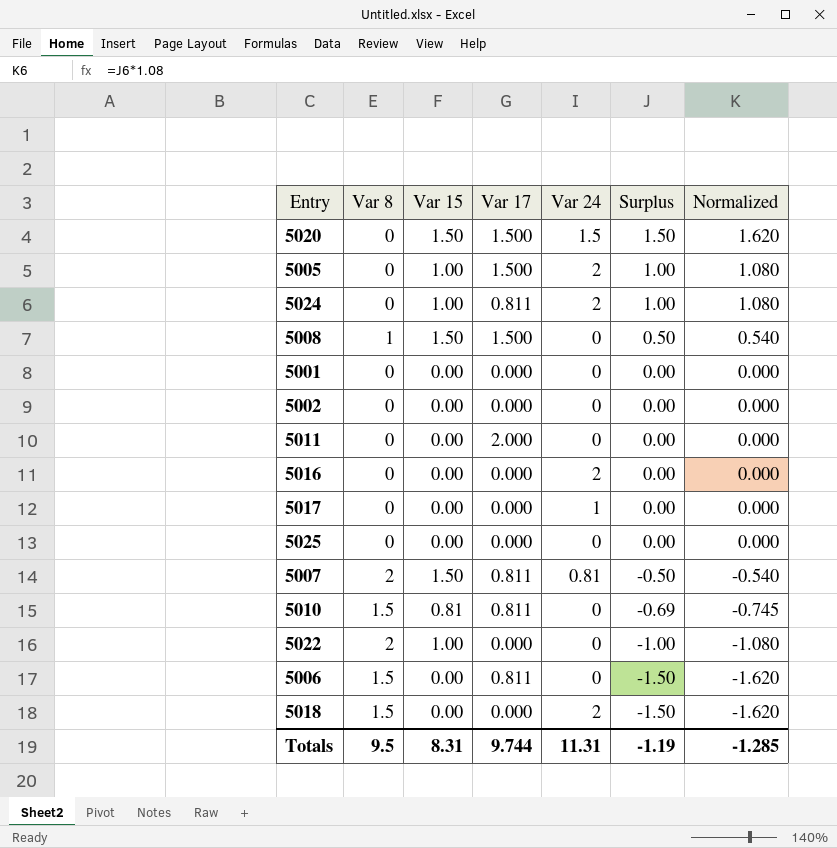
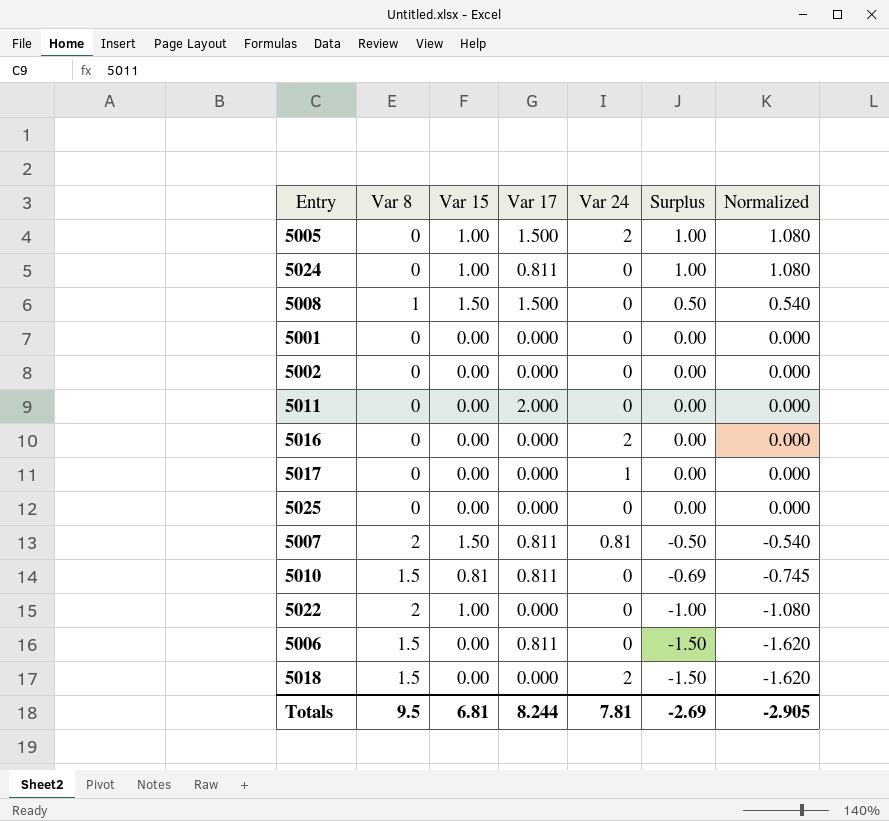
row 5020: 0 | 1.50 | 1.500 | 1.5 | 1.50 | 1.620 -> none
5024 | Var 24: 2 -> 0
Totals | Var 15: 8.31 -> 6.81
Totals | Var 17: 9.744 -> 8.244
Totals | Var 24: 11.31 -> 7.81
Totals | Surplus: -1.19 -> -2.69
Totals | Normalized: -1.285 -> -2.905

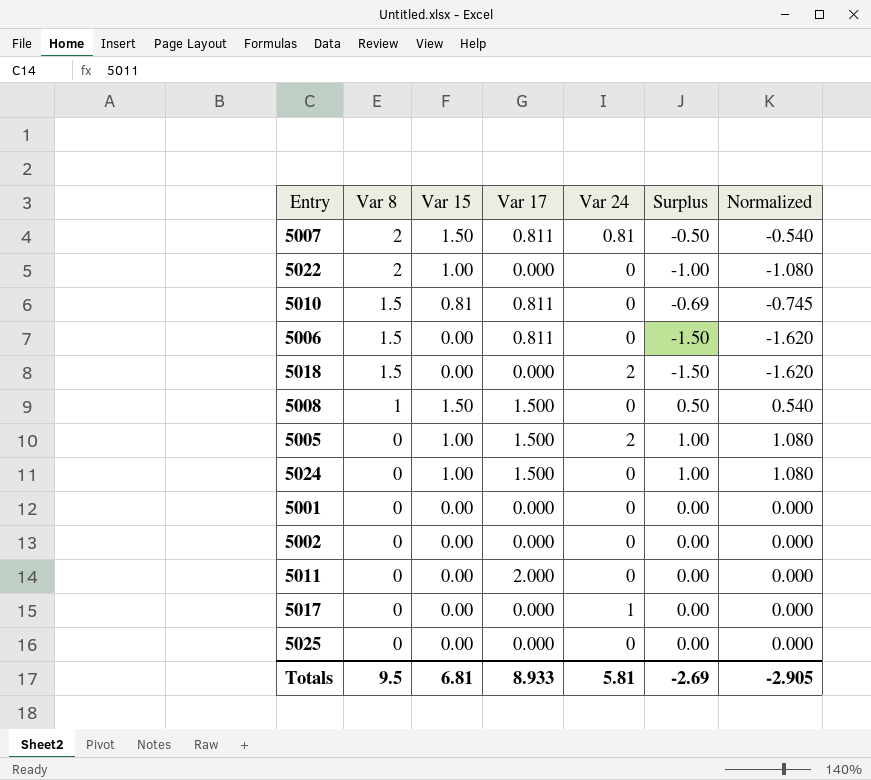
row order: Surplus descending -> Var 8 descending
row 5016: 0 | 0.00 | 0.000 | 2 | 0.00 | 0.000 -> none
5024 | Var 17: 0.811 -> 1.500
Totals | Var 17: 8.244 -> 8.933
Totals | Var 24: 7.81 -> 5.81

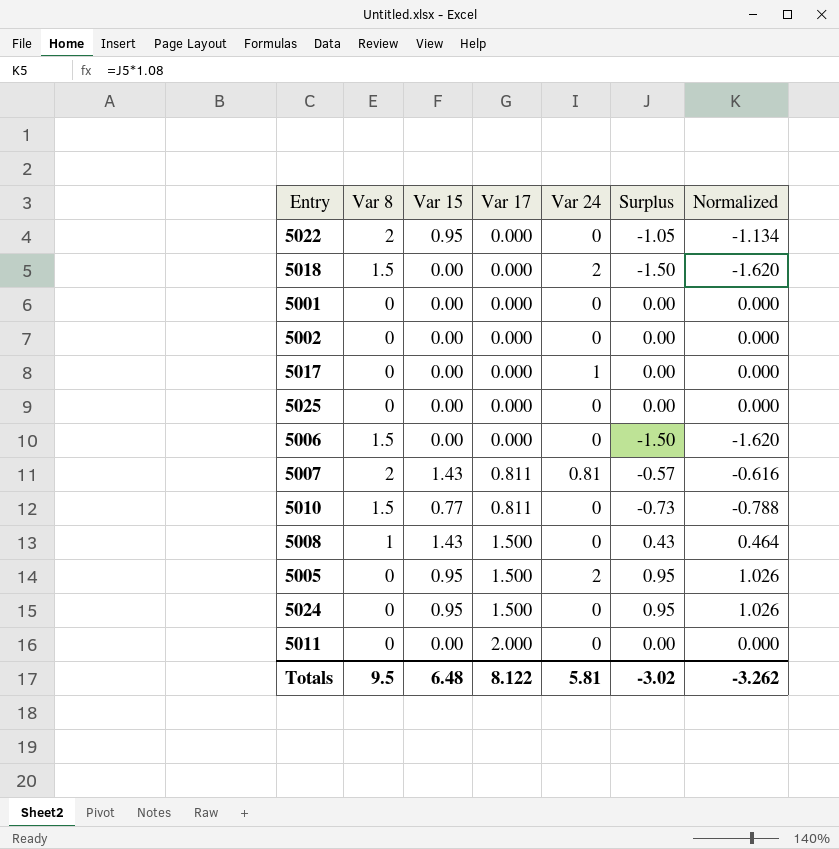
row order: Var 8 descending -> Var 17 ascending
5022 | Var 15: 1.00 -> 0.95
5022 | Surplus: -1.00 -> -1.05
5022 | Normalized: -1.080 -> -1.134
5006 | Var 17: 0.811 -> 0.000
5007 | Var 15: 1.50 -> 1.43
5007 | Surplus: -0.50 -> -0.57
5007 | Normalized: -0.540 -> -0.616
5010 | Var 15: 0.81 -> 0.77
5010 | Surplus: -0.69 -> -0.73
5010 | Normalized: -0.745 -> -0.788
5008 | Var 15: 1.50 -> 1.43
5008 | Surplus: 0.50 -> 0.43
5008 | Normalized: 0.540 -> 0.464
5005 | Var 15: 1.00 -> 0.95
5005 | Surplus: 1.00 -> 0.95
5005 | Normalized: 1.080 -> 1.026
5024 | Var 15: 1.00 -> 0.95
5024 | Surplus: 1.00 -> 0.95
5024 | Normalized: 1.080 -> 1.026
Totals | Var 15: 6.81 -> 6.48
Totals | Var 17: 8.933 -> 8.122
Totals | Surplus: -2.69 -> -3.02
Totals | Normalized: -2.905 -> -3.262

